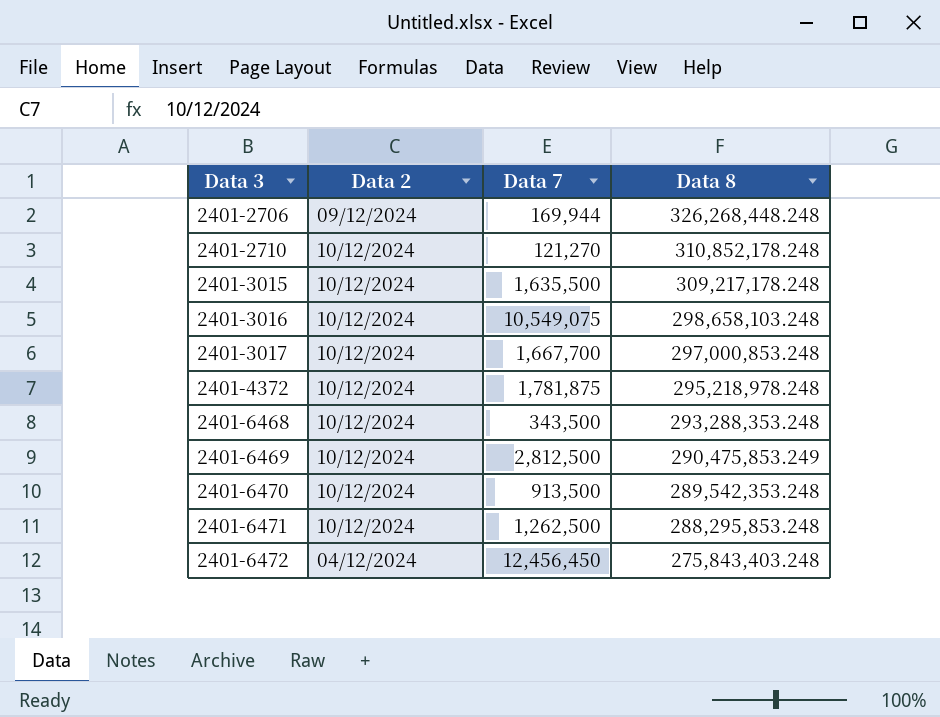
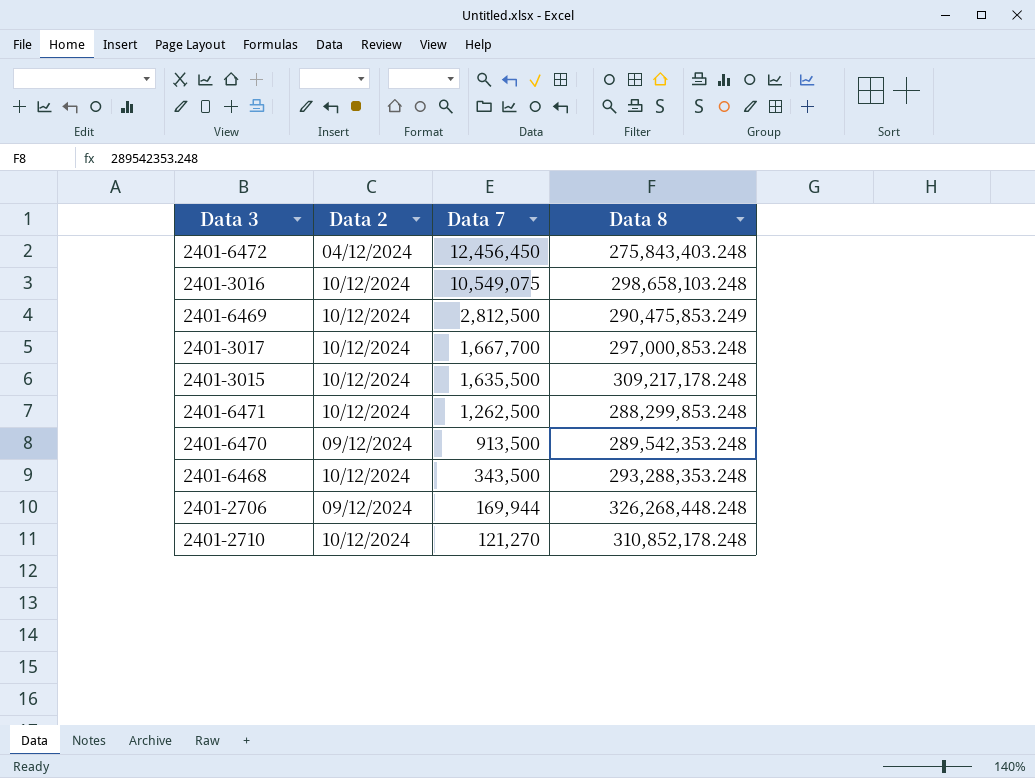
row order: Data 3 ascending -> Data 7 descending
row 2401-4372: 10/12/2024 | 1,781,875 | 295,218,978.248 -> none
2401-6471 | Data 8: 288,295,853.248 -> 288,299,853.248
2401-6470 | Data 2: 10/12/2024 -> 09/12/2024

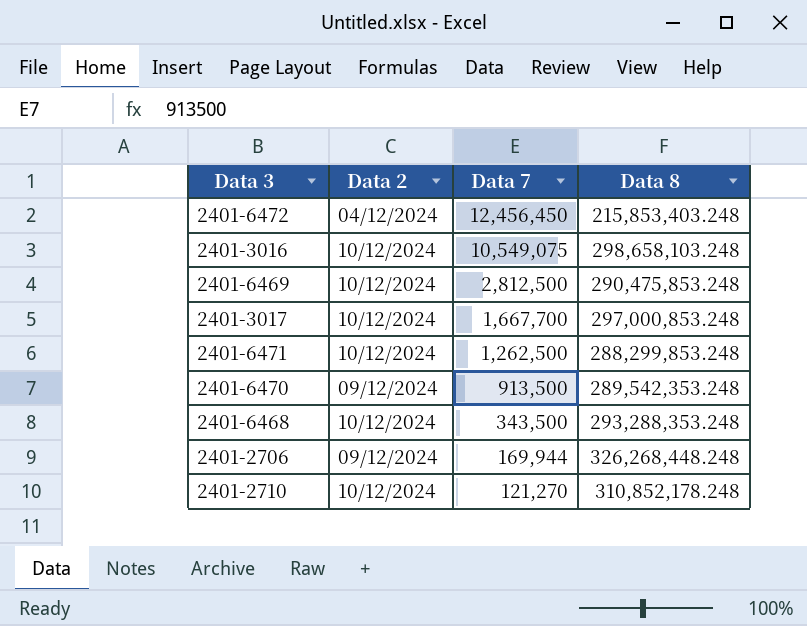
row 2401-3015: 10/12/2024 | 1,635,500 | 309,217,178.248 -> none
2401-6472 | Data 8: 275,843,403.248 -> 215,853,403.248
2401-6469 | Data 8: 290,475,853.249 -> 290,475,853.248

